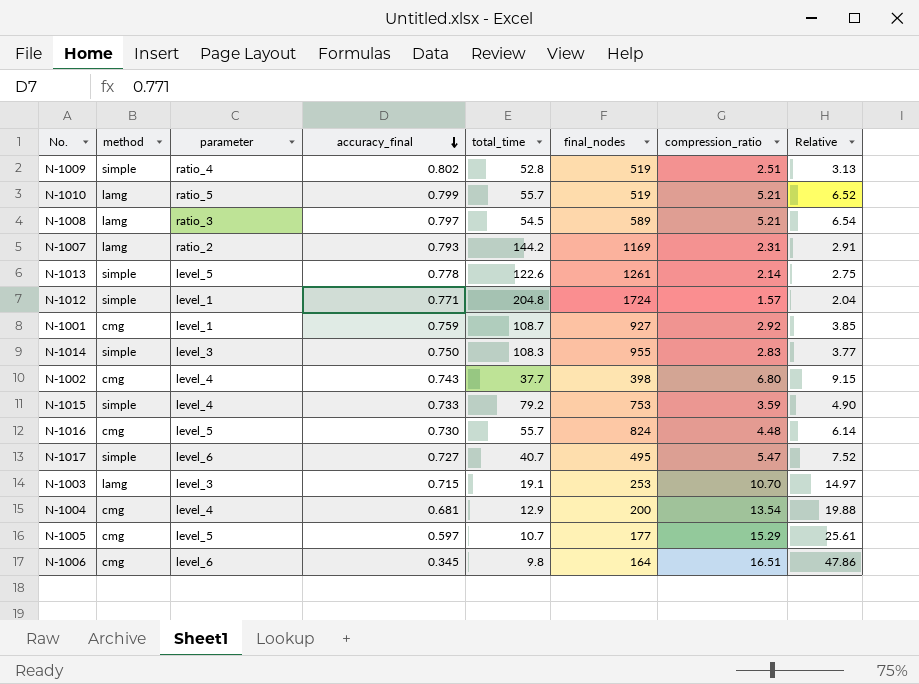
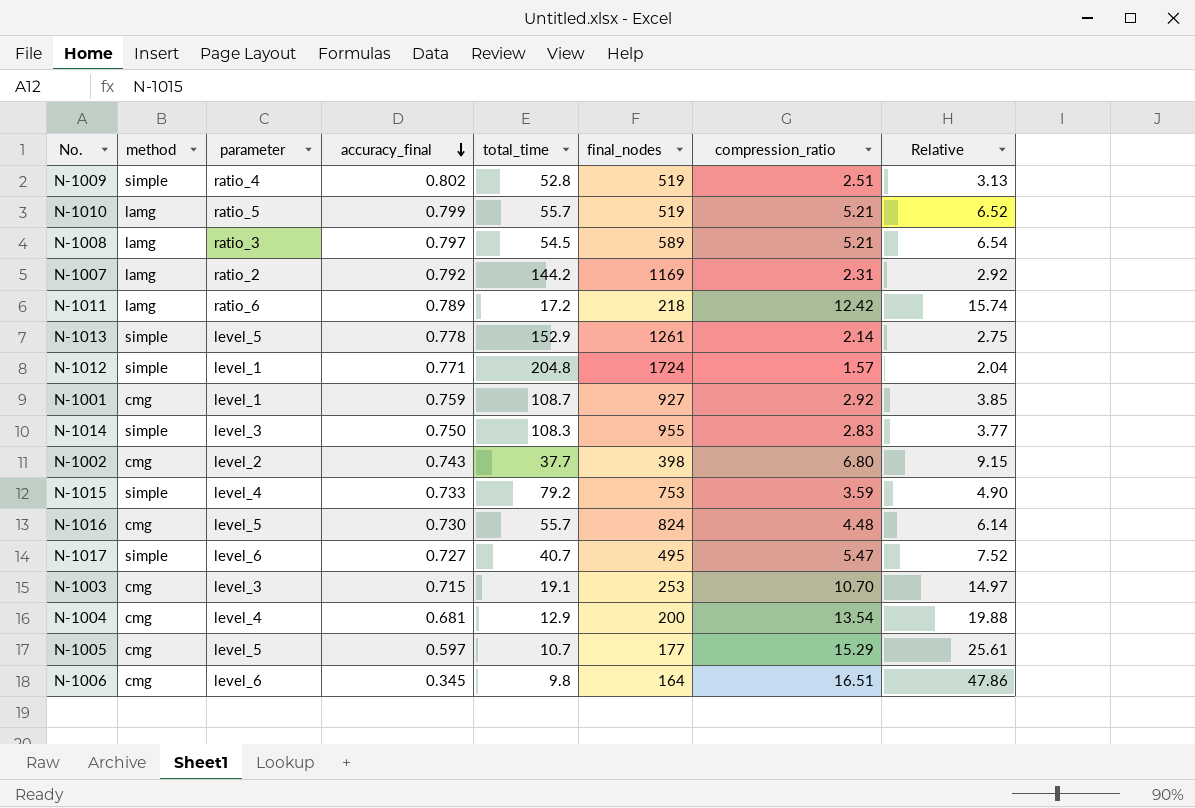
N-1007 | accuracy_final: 0.793 -> 0.792
N-1007 | Relative: 2.91 -> 2.92
row N-1011: none -> lamg | ratio_6 | 0.789 | 17.2 | 218 | 12.42 | 15.74
N-1013 | total_time: 122.6 -> 152.9
N-1002 | parameter: level_4 -> level_2
N-1003 | method: lamg -> cmg

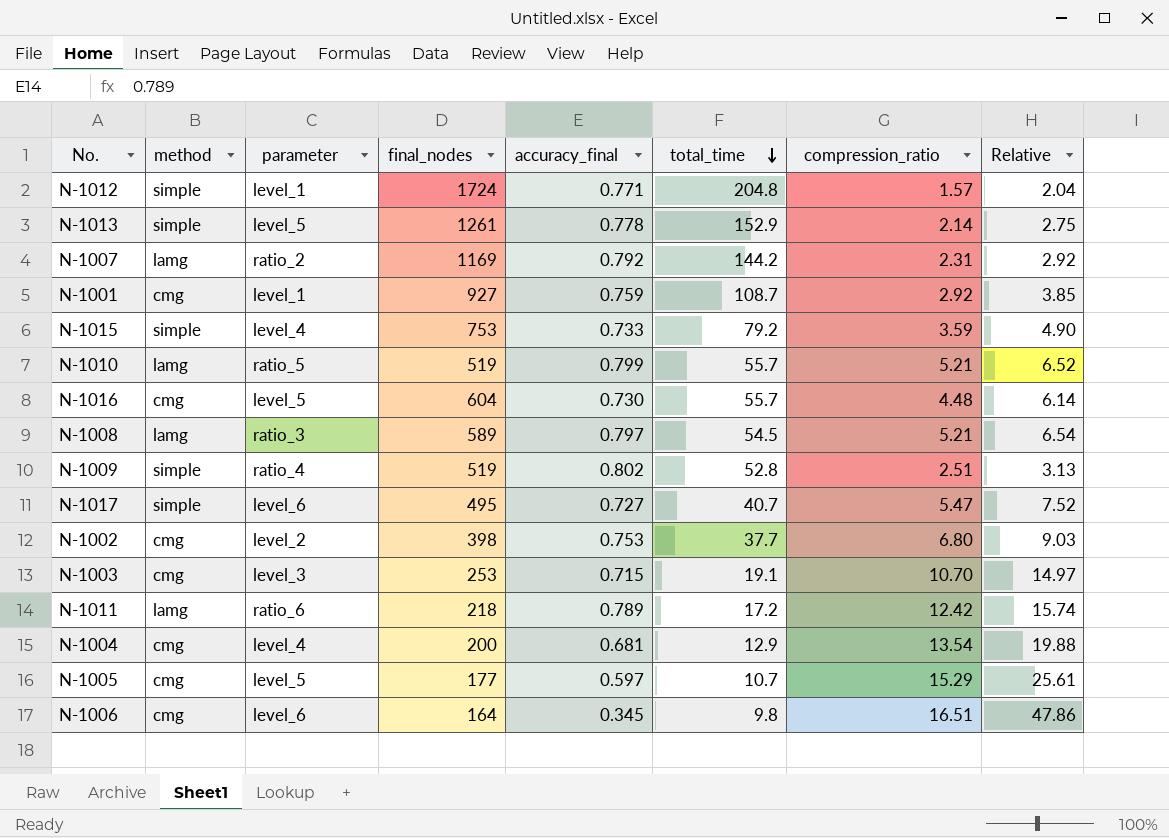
row order: accuracy_final descending -> total_time descending
column final_nodes | position: 6 -> 4
row N-1014: simple | level_3 | 0.750 | 108.3 | 955 | 2.83 | 3.77 -> none
N-1016 | final_nodes: 824 -> 604
N-1002 | accuracy_final: 0.743 -> 0.753
N-1002 | Relative: 9.15 -> 9.03

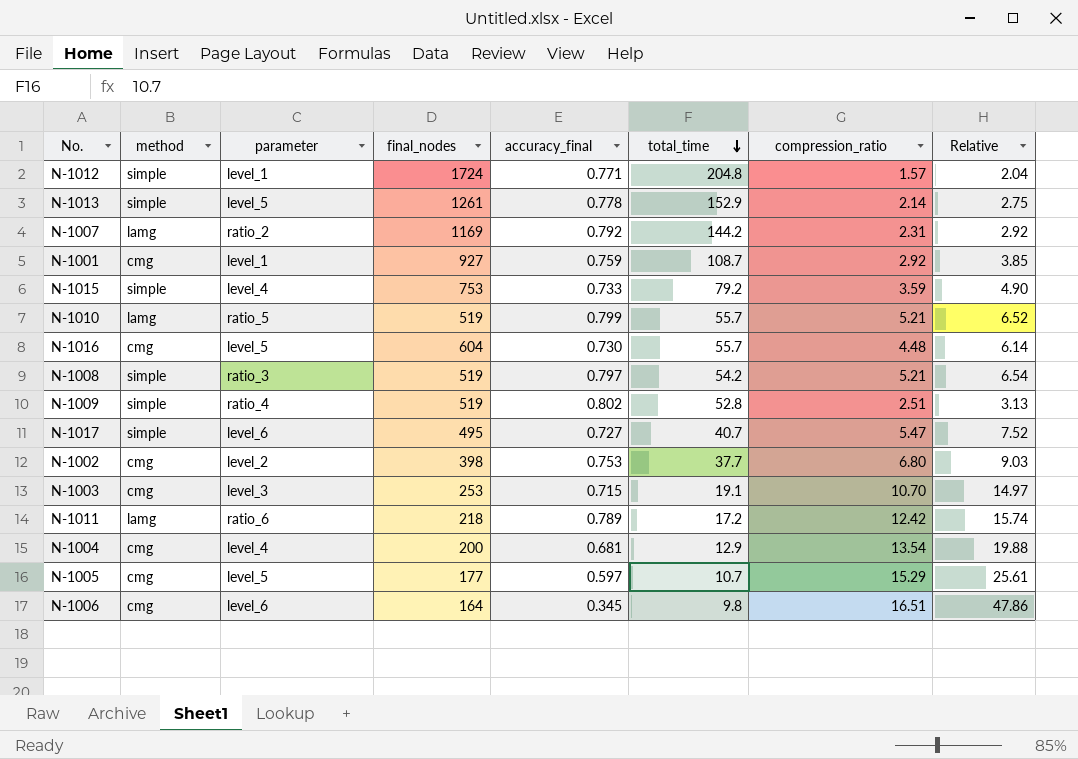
N-1008 | method: lamg -> simple
N-1008 | final_nodes: 589 -> 519
N-1008 | total_time: 54.5 -> 54.2

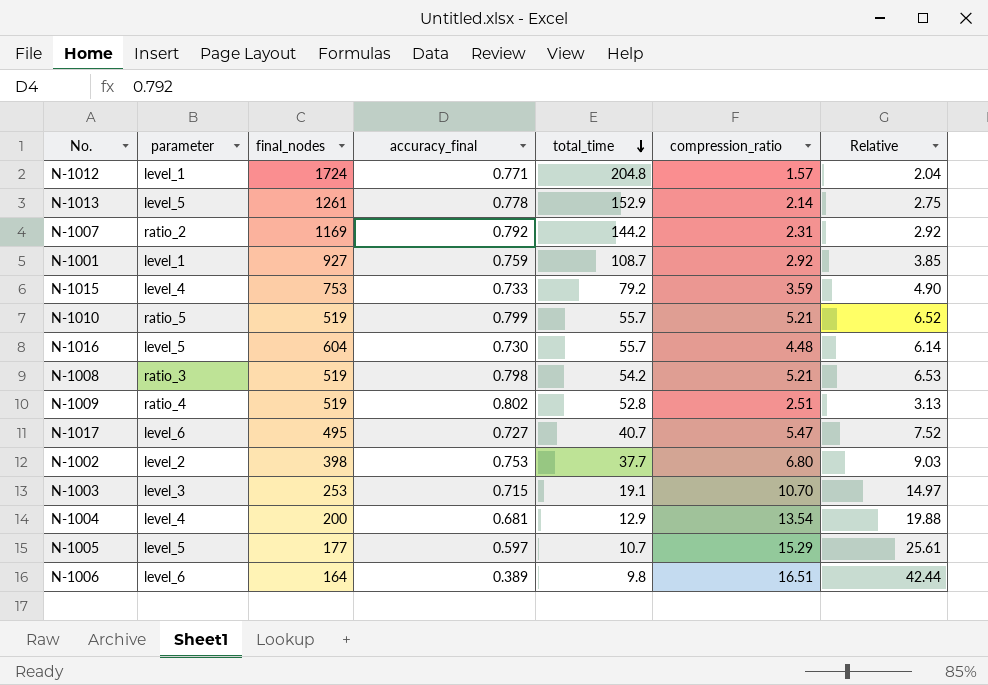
column method | position: 2 -> none
row N-1011: lamg | ratio_6 | 218 | 0.789 | 17.2 | 12.42 | 15.74 -> none
N-1008 | accuracy_final: 0.797 -> 0.798
N-1008 | Relative: 6.54 -> 6.53
N-1006 | accuracy_final: 0.345 -> 0.389
N-1006 | Relative: 47.86 -> 42.44

